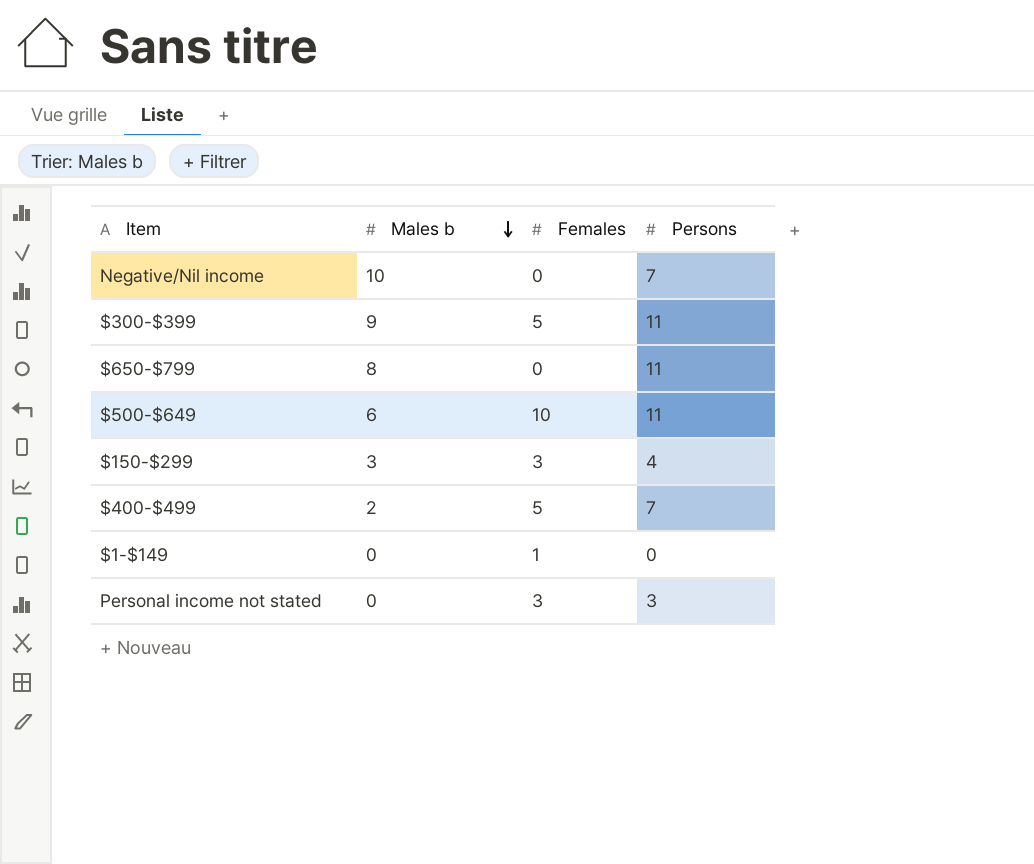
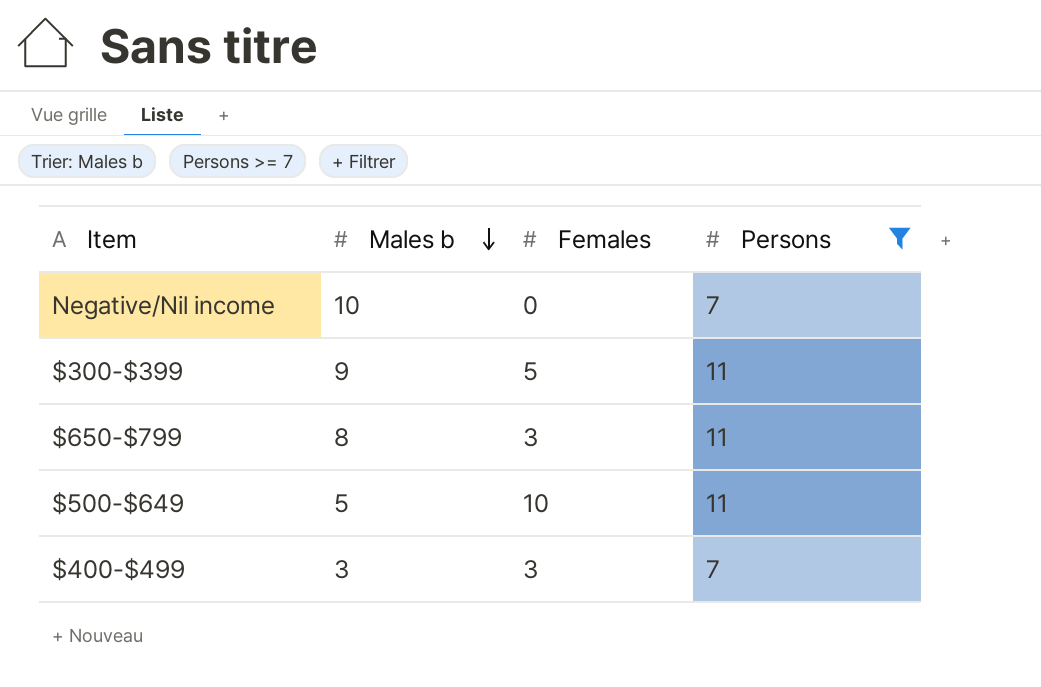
filter: none -> Persons >= 7
$650-$799 | Females: 0 -> 3
$500-$649 | Males b: 6 -> 5
$400-$499 | Males b: 2 -> 3
$400-$499 | Females: 5 -> 3

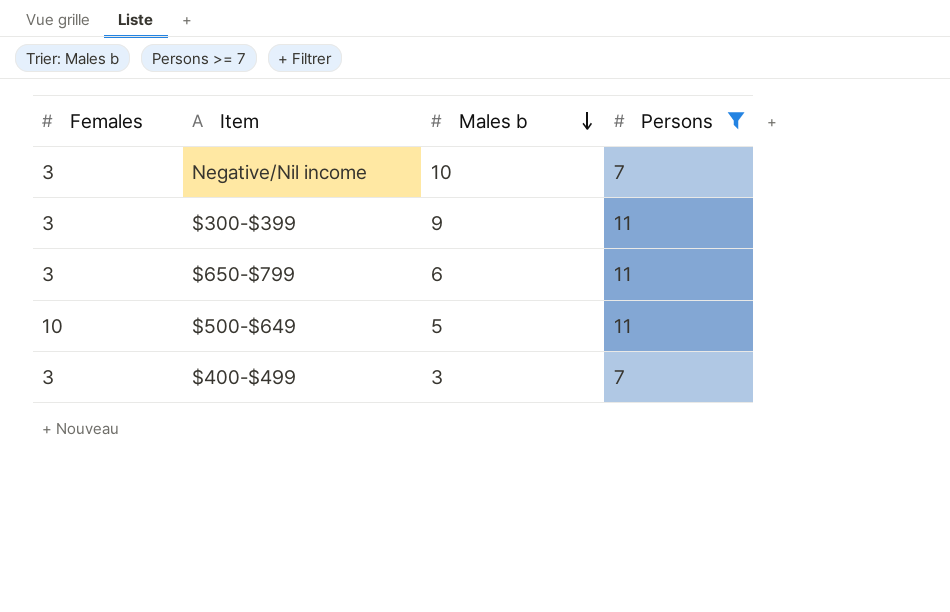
column Females | position: 3 -> 1
Negative/Nil income | Females: 0 -> 3
$300-$399 | Females: 5 -> 3
$650-$799 | Males b: 8 -> 6

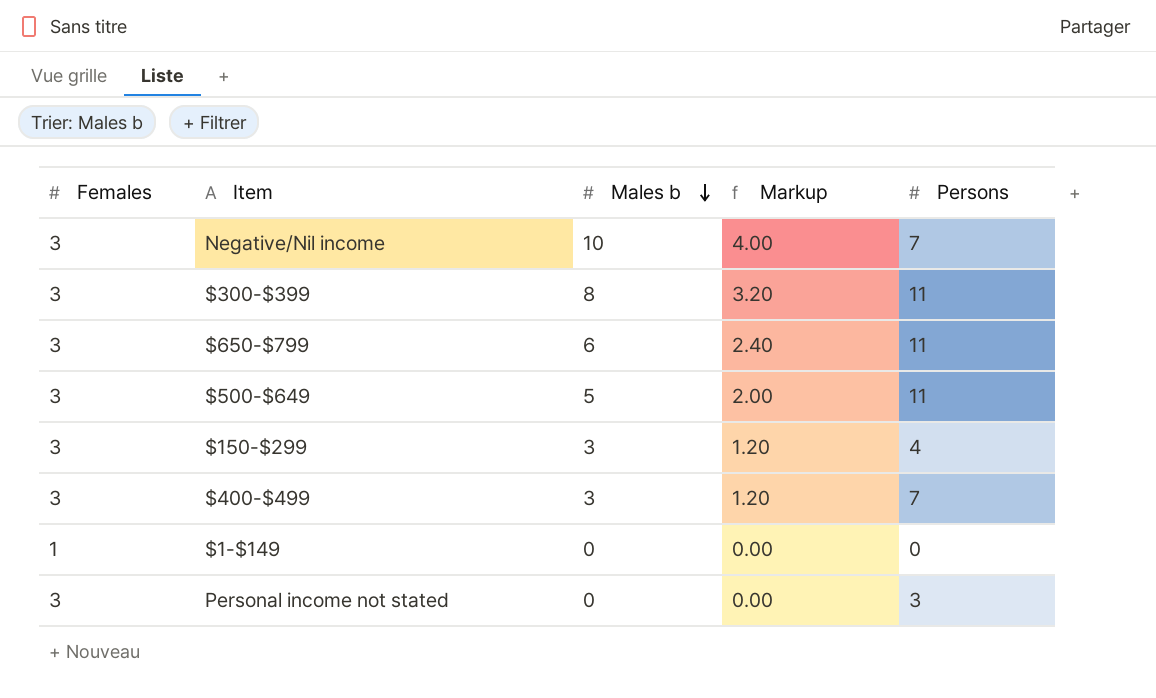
filter: Persons >= 7 -> none
column Markup | formula: none -> [Males b] * 0.4
$300-$399 | Males b: 9 -> 8
$500-$649 | Females: 10 -> 3

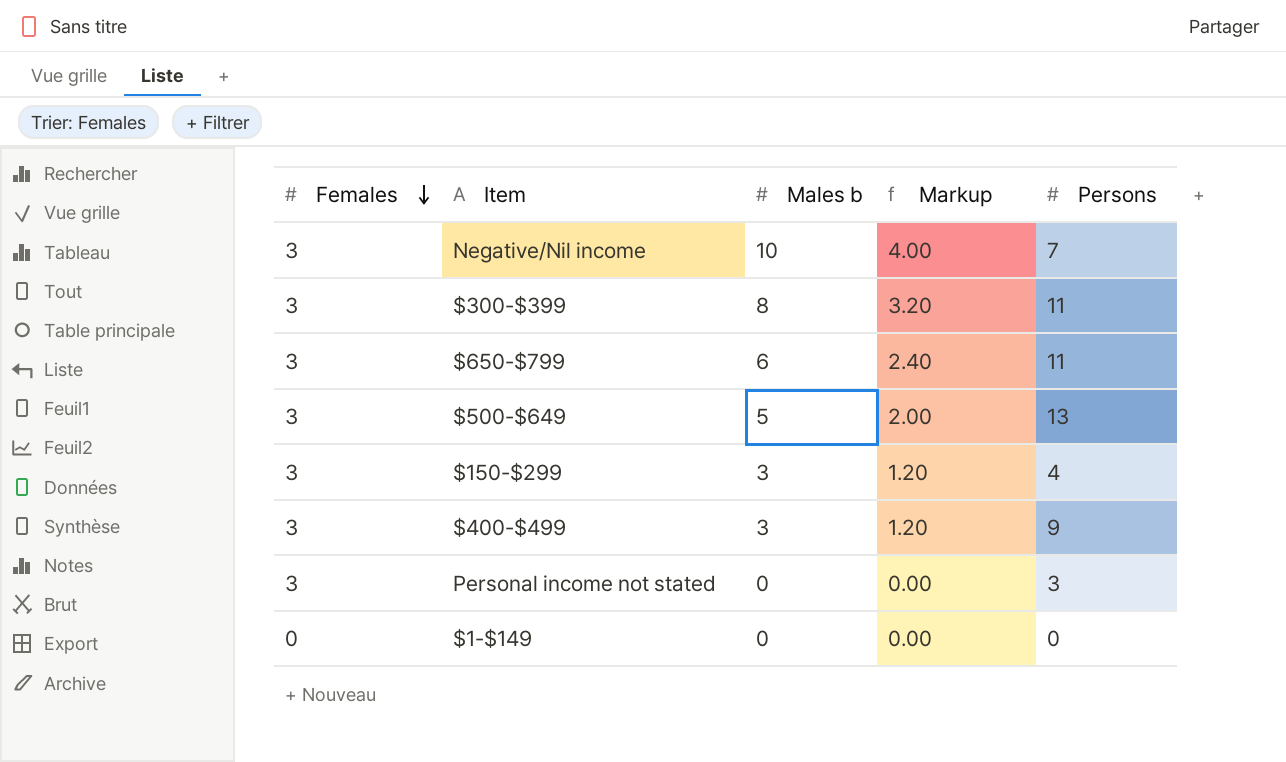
row order: Males b descending -> Females descending
$500-$649 | Persons: 11 -> 13
$400-$499 | Persons: 7 -> 9
$1-$149 | Females: 1 -> 0

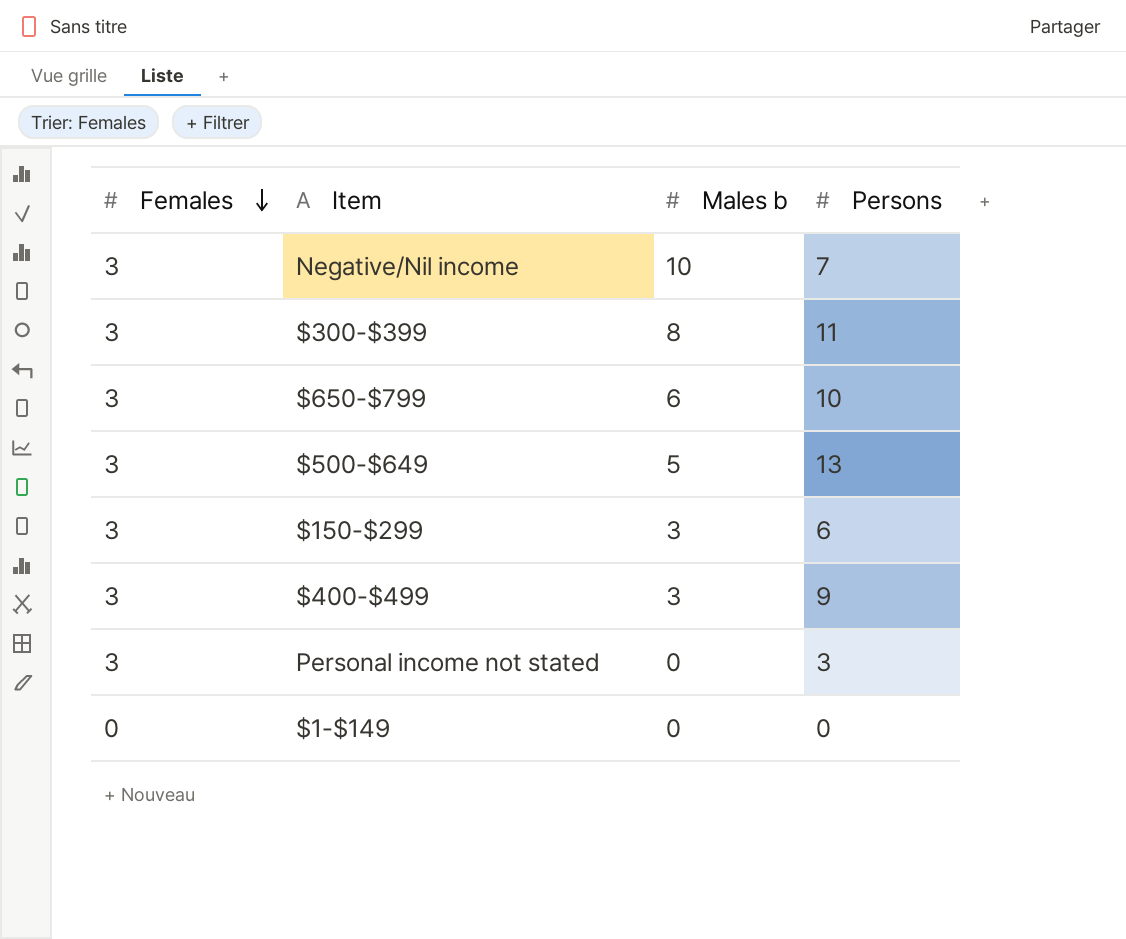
column Markup | formula: [Males b] * 0.4 -> none
$650-$799 | Persons: 11 -> 10
$150-$299 | Persons: 4 -> 6

